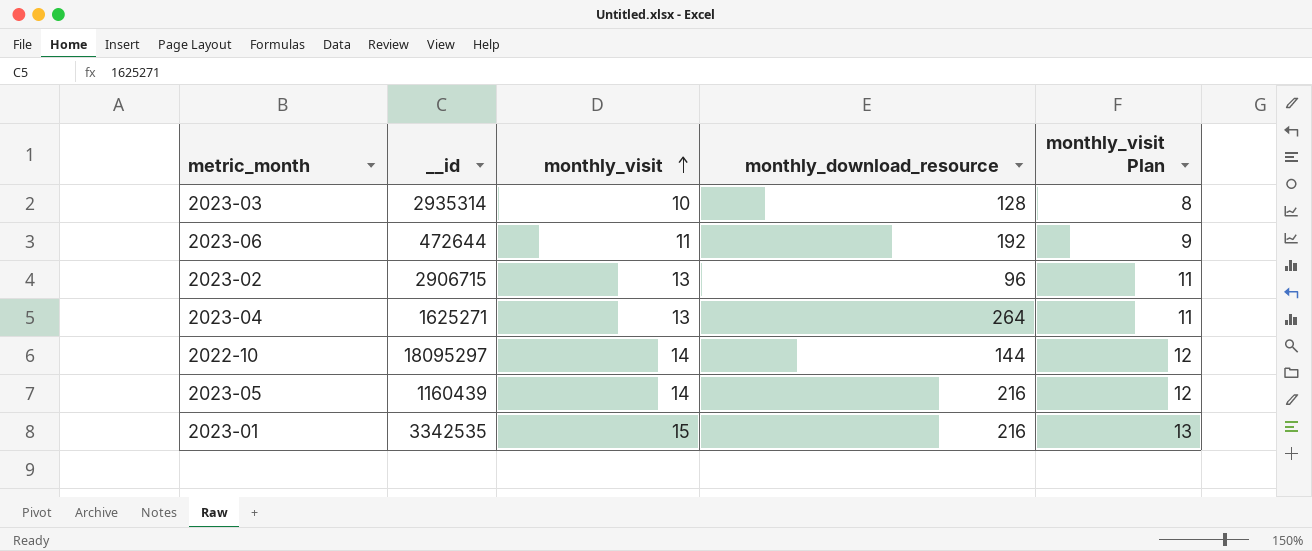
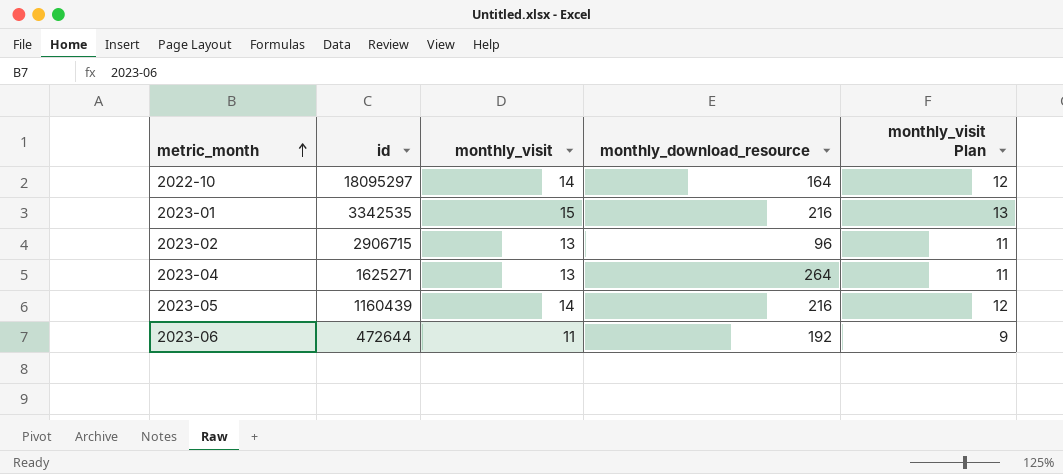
row order: monthly_visit ascending -> metric_month ascending
column name: __id -> id
row 2023-03: 2935314 | 10 | 128 | 8 -> none
2022-10 | monthly_download_resource: 144 -> 164

